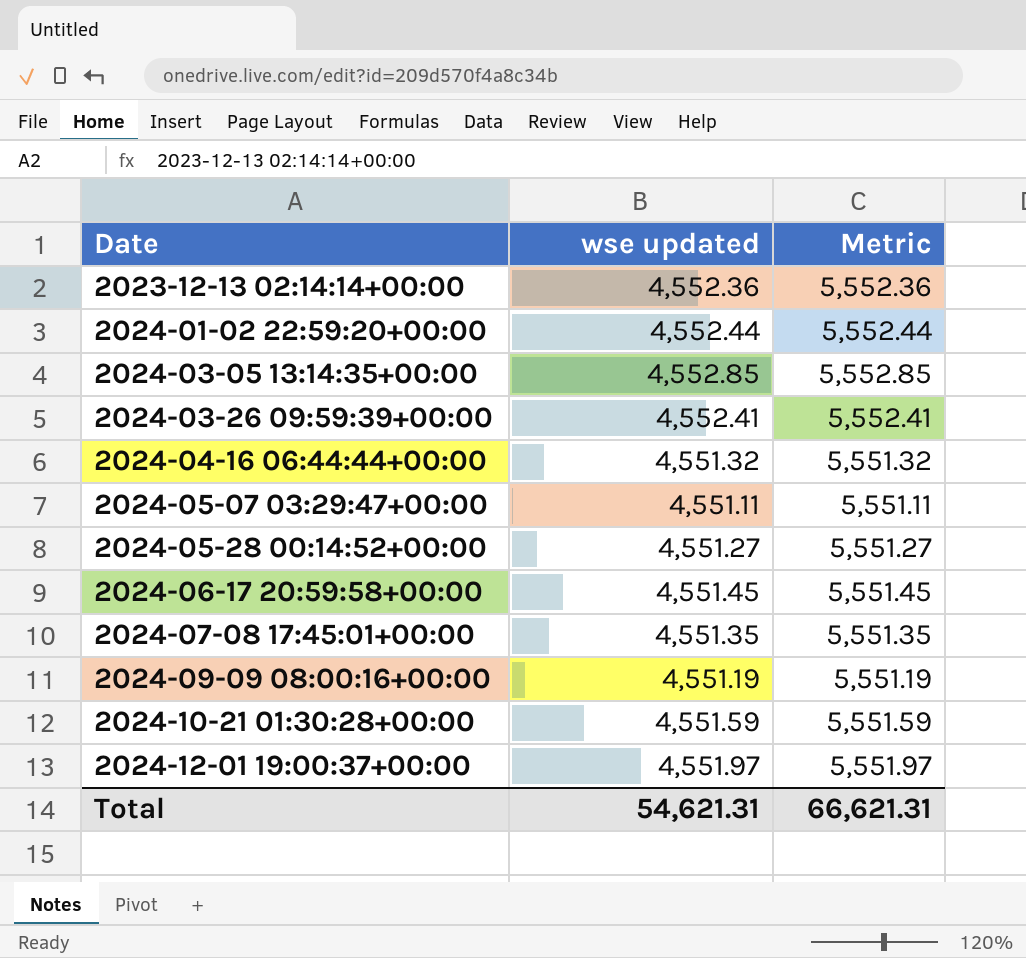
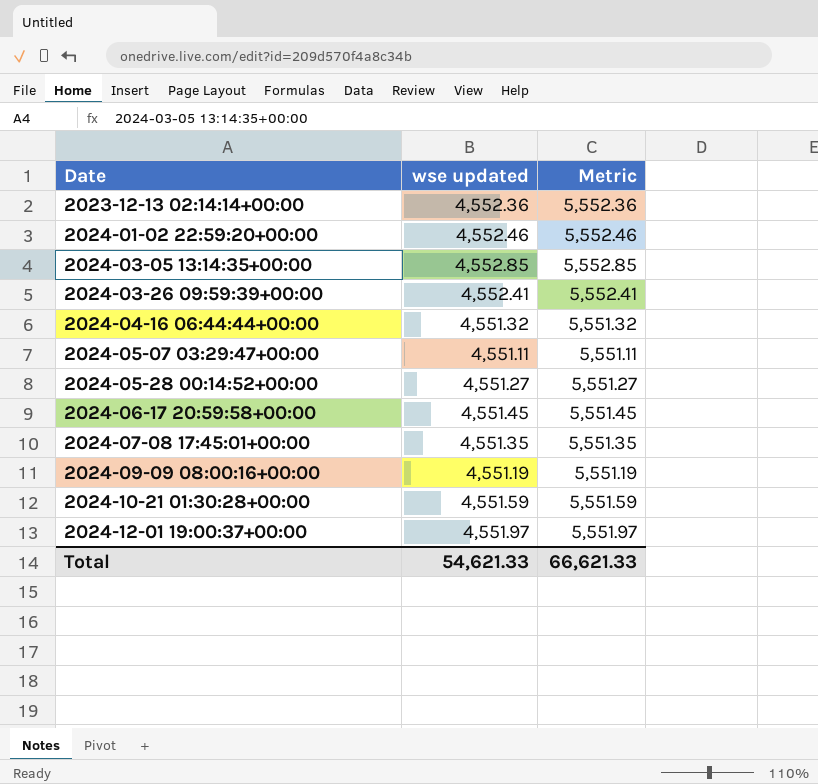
2024-01-02 22:59:20+00:00 | wse updated: 4,552.44 -> 4,552.46
2024-01-02 22:59:20+00:00 | Metric: 5,552.44 -> 5,552.46
Total | wse updated: 54,621.31 -> 54,621.33
Total | Metric: 66,621.31 -> 66,621.33

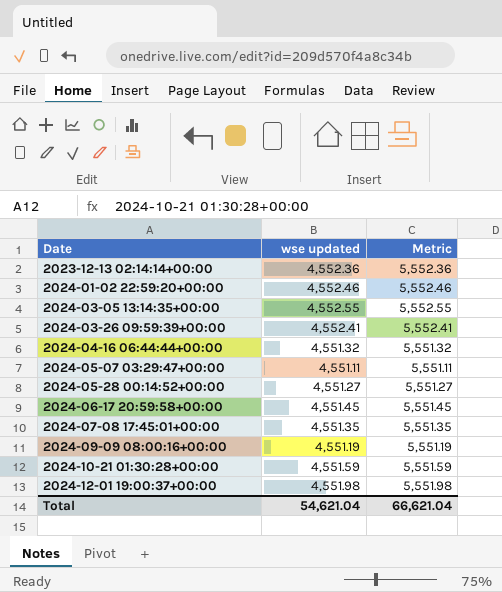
2024-03-05 13:14:35+00:00 | wse updated: 4,552.85 -> 4,552.55
2024-03-05 13:14:35+00:00 | Metric: 5,552.85 -> 5,552.55
2024-12-01 19:00:37+00:00 | wse updated: 4,551.97 -> 4,551.98
2024-12-01 19:00:37+00:00 | Metric: 5,551.97 -> 5,551.98
Total | wse updated: 54,621.33 -> 54,621.04
Total | Metric: 66,621.33 -> 66,621.04

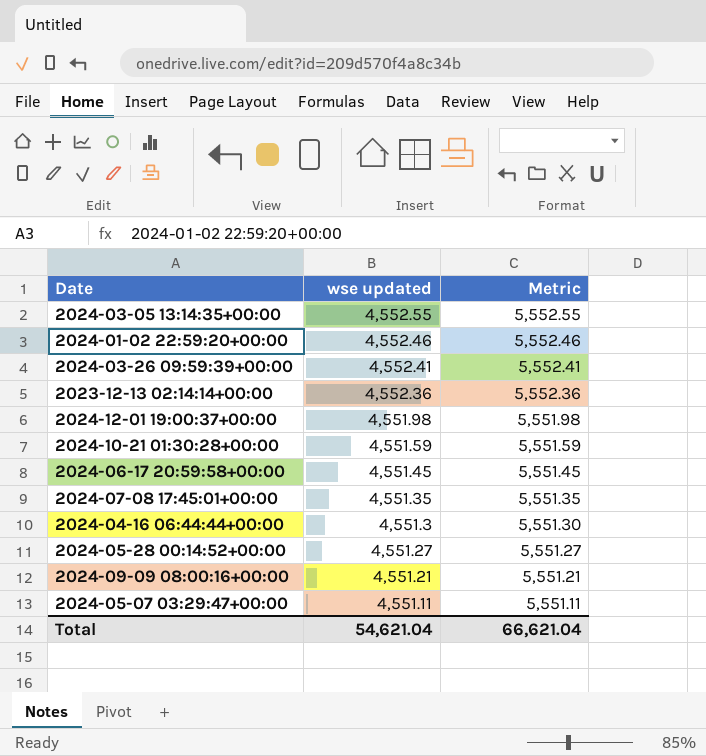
row order: Date ascending -> wse updated descending
2024-04-16 06:44:44+00:00 | wse updated: 4,551.32 -> 4,551.3
2024-04-16 06:44:44+00:00 | Metric: 5,551.32 -> 5,551.30
2024-09-09 08:00:16+00:00 | wse updated: 4,551.19 -> 4,551.21
2024-09-09 08:00:16+00:00 | Metric: 5,551.19 -> 5,551.21

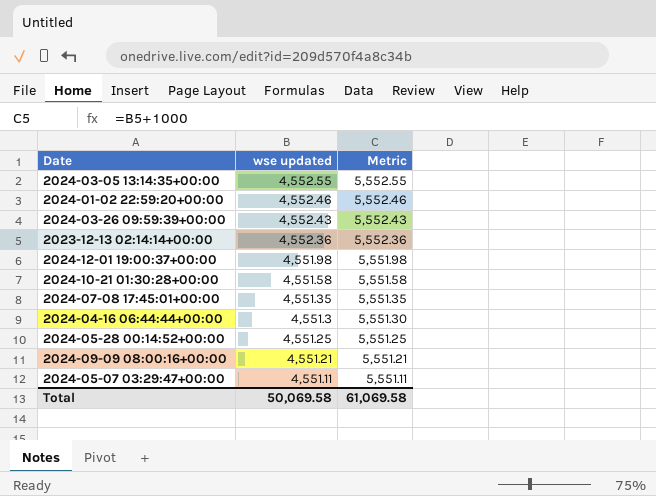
row 2024-06-17 20:59:58+00:00: 4,551.45 | 5,551.45 -> none
2024-03-26 09:59:39+00:00 | wse updated: 4,552.41 -> 4,552.43
2024-03-26 09:59:39+00:00 | Metric: 5,552.41 -> 5,552.43
2024-10-21 01:30:28+00:00 | wse updated: 4,551.59 -> 4,551.58
2024-10-21 01:30:28+00:00 | Metric: 5,551.59 -> 5,551.58
2024-05-28 00:14:52+00:00 | wse updated: 4,551.27 -> 4,551.25
2024-05-28 00:14:52+00:00 | Metric: 5,551.27 -> 5,551.25
Total | wse updated: 54,621.04 -> 50,069.58
Total | Metric: 66,621.04 -> 61,069.58

